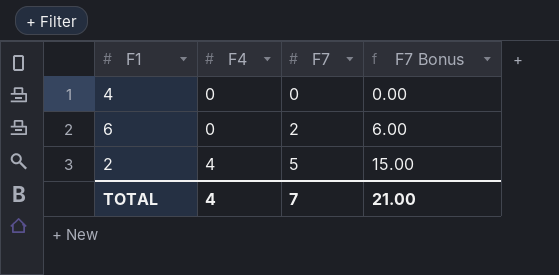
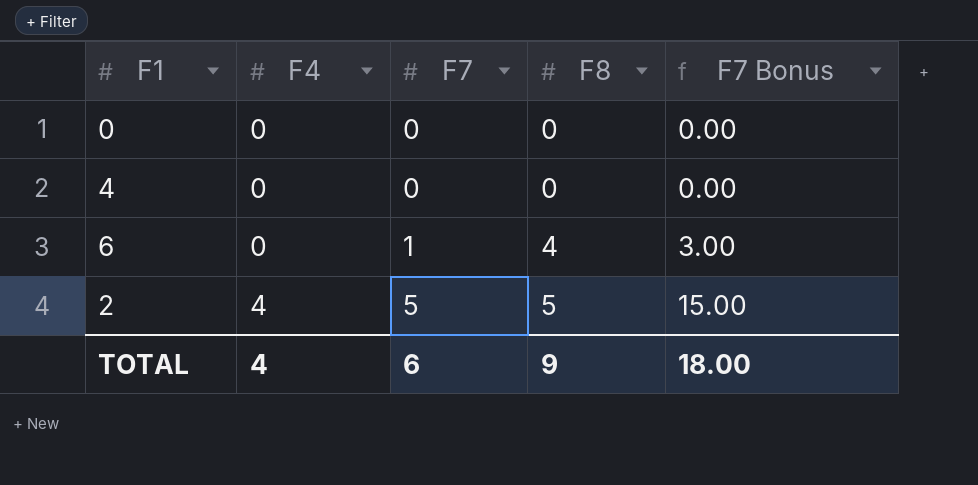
column F8 | position: none -> 4
row 0: none -> 0 | 0 | 0 | 0.00
6 | F7: 2 -> 1
6 | F7 Bonus: 6.00 -> 3.00
TOTAL | F7: 7 -> 6
TOTAL | F7 Bonus: 21.00 -> 18.00

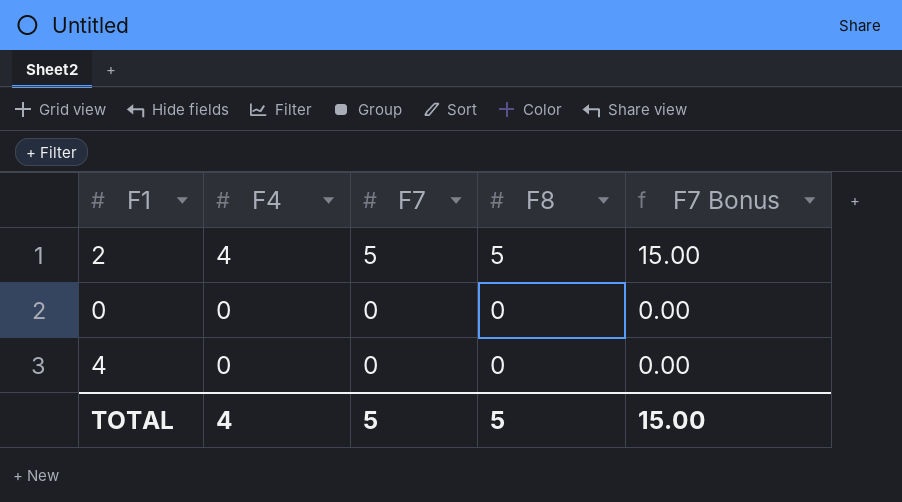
row order: F4 ascending -> F4 descending
row 6: 0 | 1 | 4 | 3.00 -> none
TOTAL | F7: 6 -> 5
TOTAL | F8: 9 -> 5
TOTAL | F7 Bonus: 18.00 -> 15.00

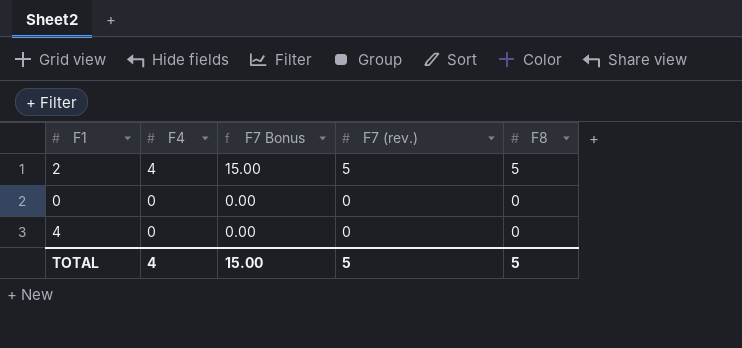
column F7 Bonus | position: 5 -> 3
column name: F7 -> F7 (rev.)

